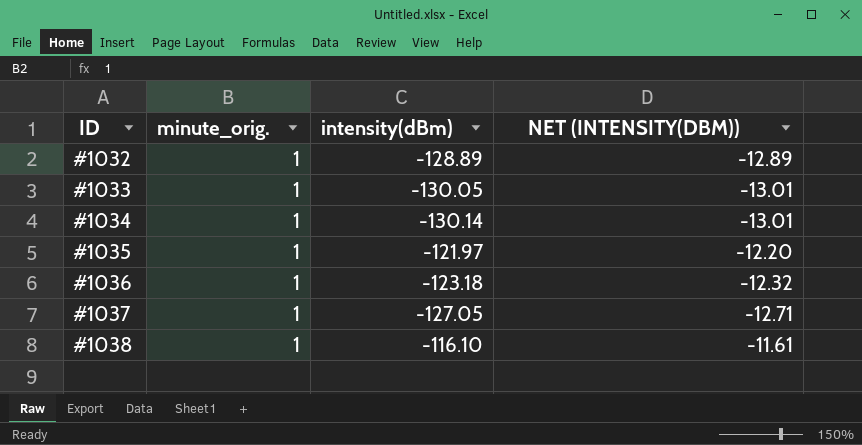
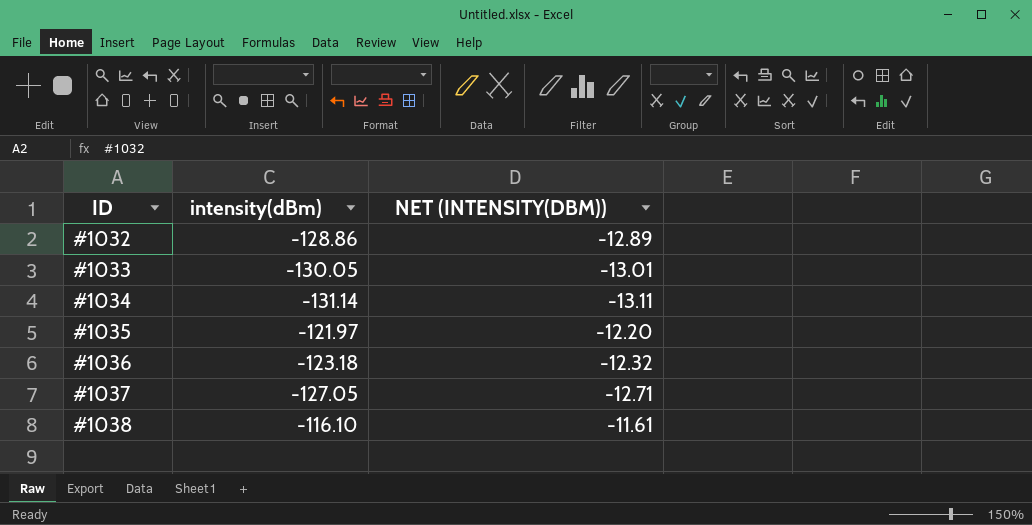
column minute_orig. | position: 2 -> none
#1032 | intensity(dBm): -128.89 -> -128.86
#1034 | intensity(dBm): -130.14 -> -131.14
#1034 | NET (INTENSITY(DBM)): -13.01 -> -13.11

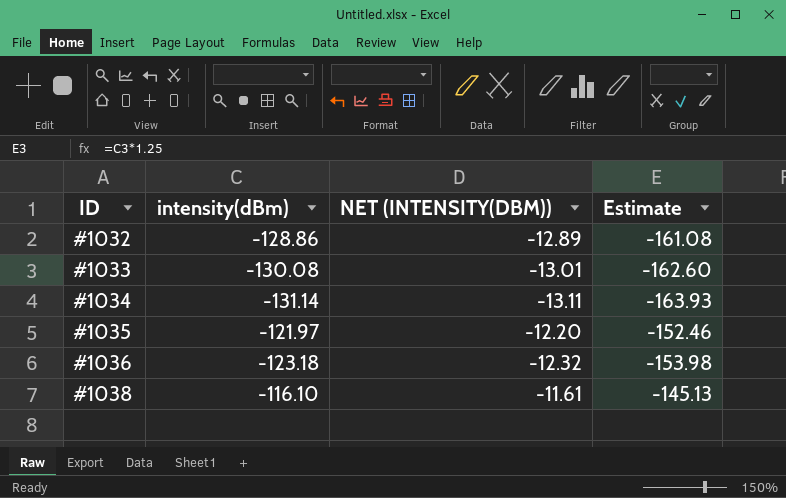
column Estimate | formula: none -> [intensity(dBm)] * 1.25
row #1037: -127.05 | -12.71 -> none
#1033 | intensity(dBm): -130.05 -> -130.08

